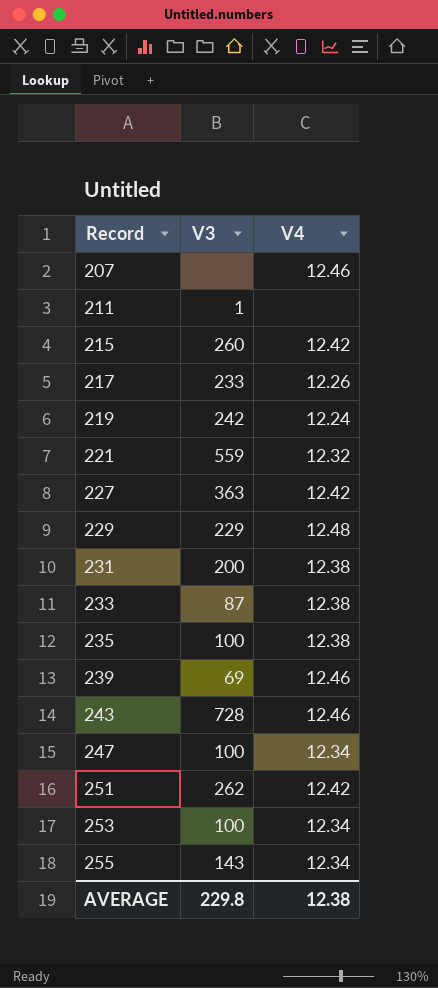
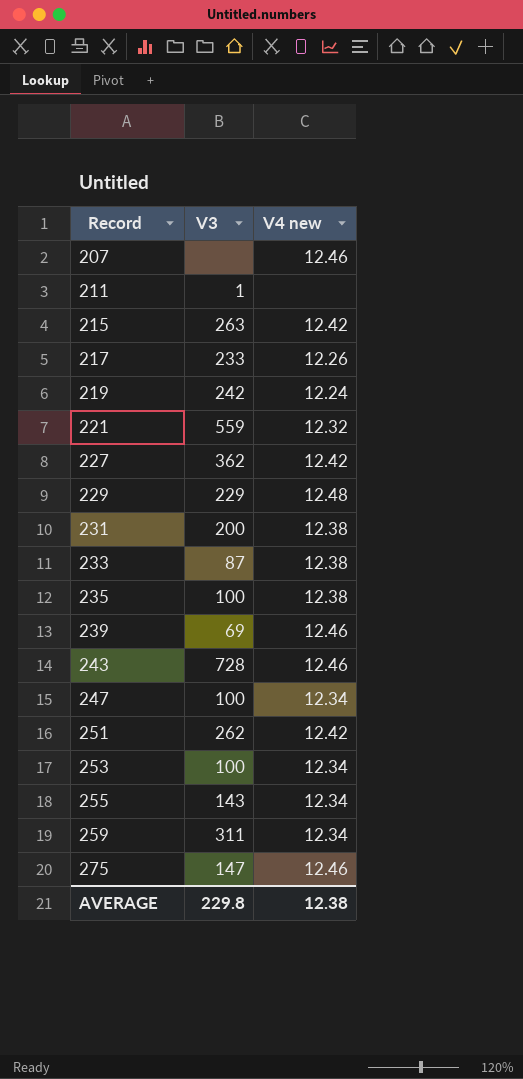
column name: V4 -> V4 new
215 | V3: 260 -> 263
227 | V3: 363 -> 362
row 259: none -> 311 | 12.34
row 275: none -> 147 | 12.46

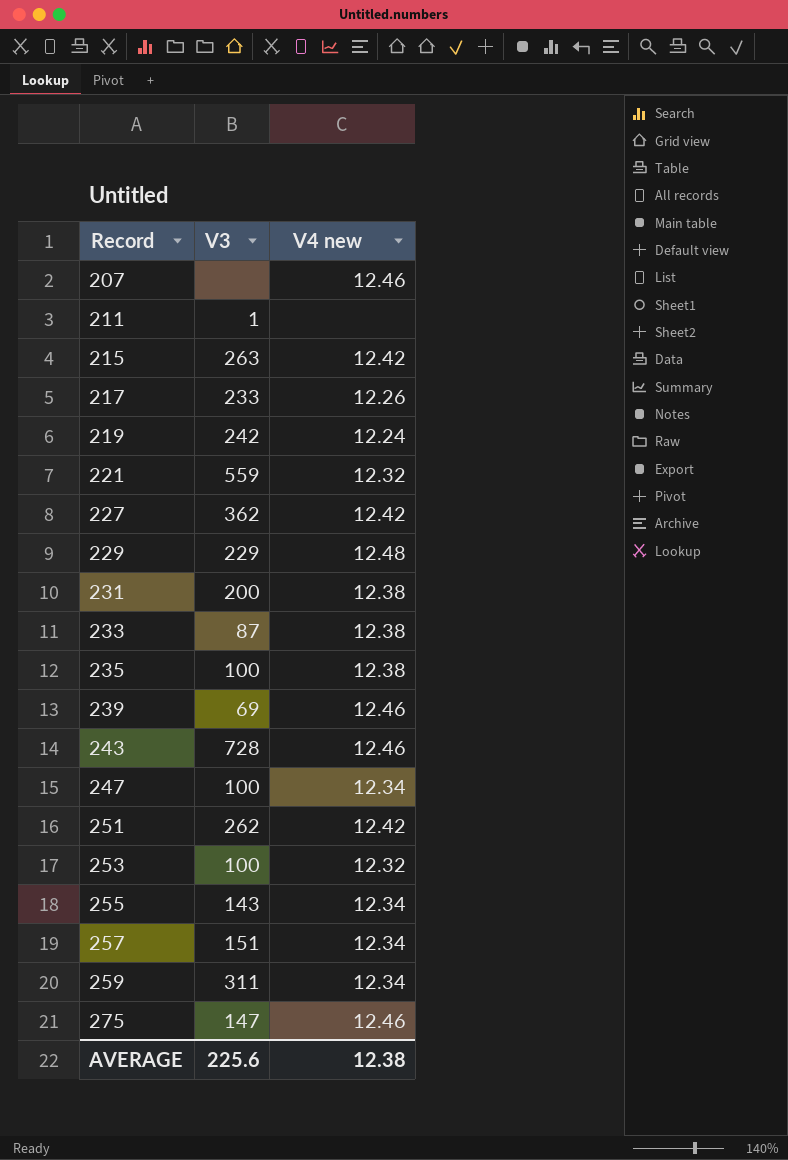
253 | V4 new: 12.34 -> 12.32
row 257: none -> 151 | 12.34
AVERAGE | V3: 229.8 -> 225.6

